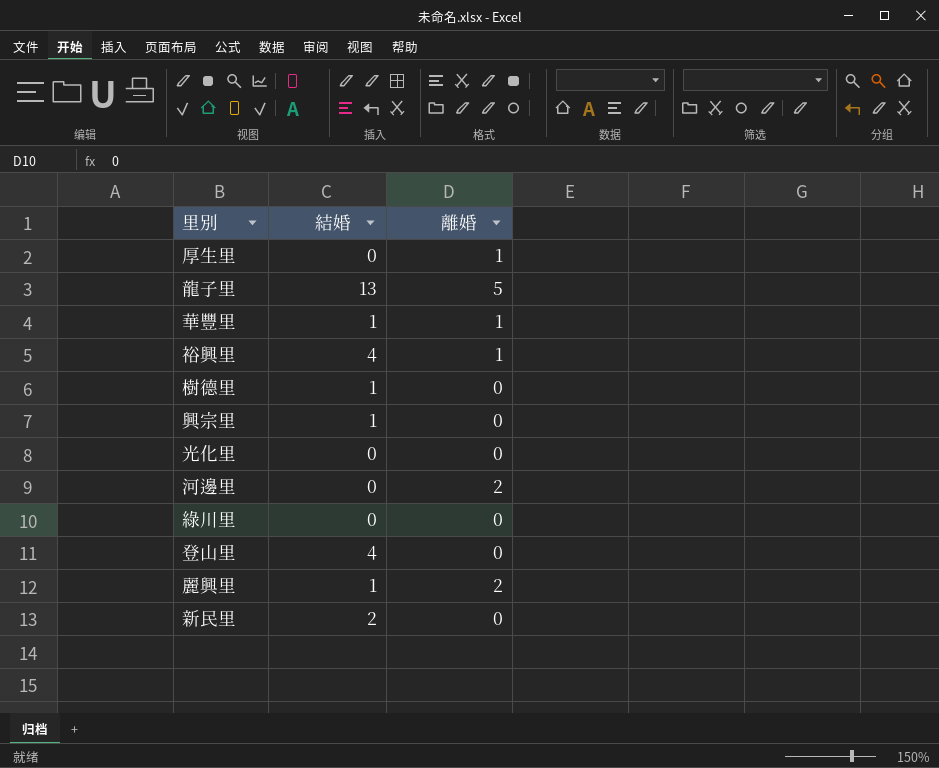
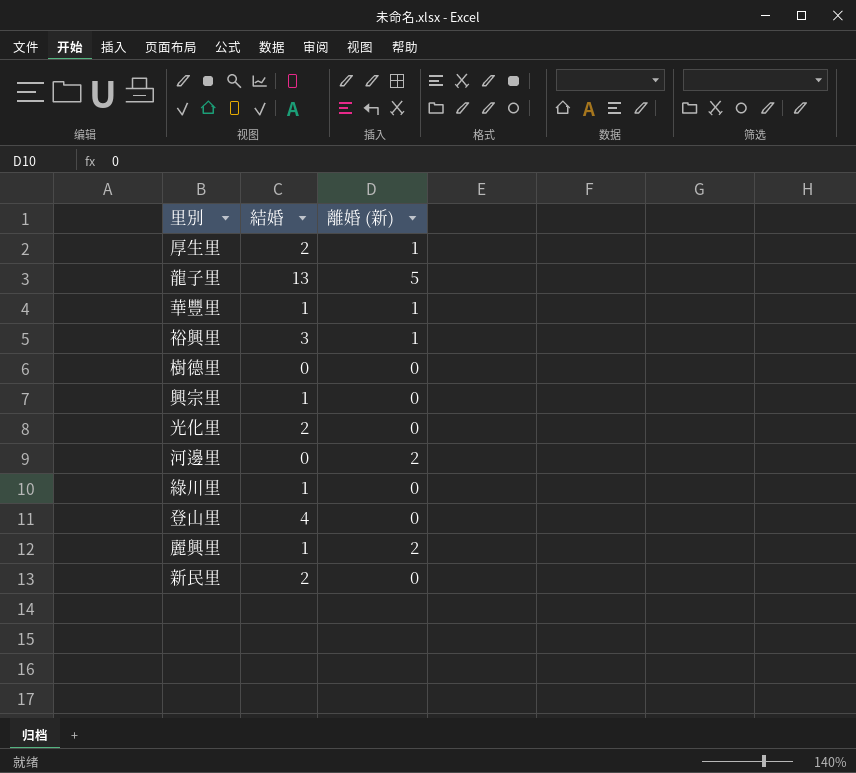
column name: 離婚 -> 離婚 (新)
厚生里 | 結婚: 0 -> 2
裕興里 | 結婚: 4 -> 3
樹德里 | 結婚: 1 -> 0
光化里 | 結婚: 0 -> 2
綠川里 | 結婚: 0 -> 1

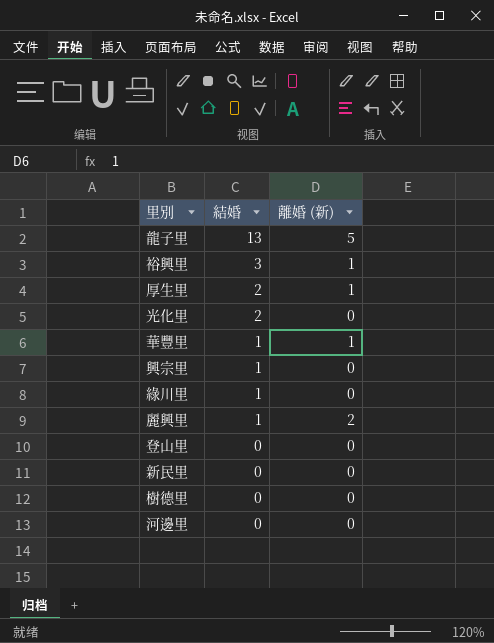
row order: none -> 結婚 descending
登山里 | 結婚: 4 -> 0
新民里 | 結婚: 2 -> 0
河邊里 | 離婚 (新): 2 -> 0

